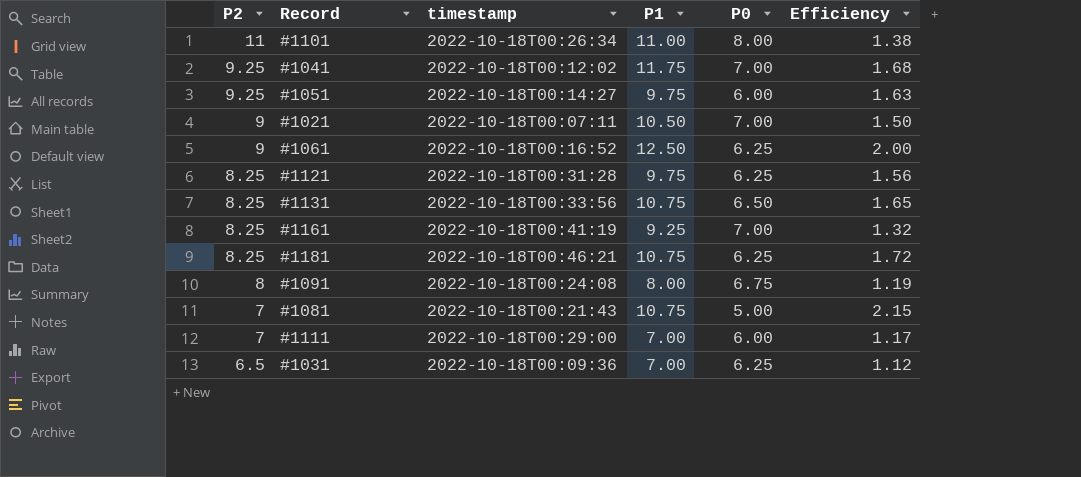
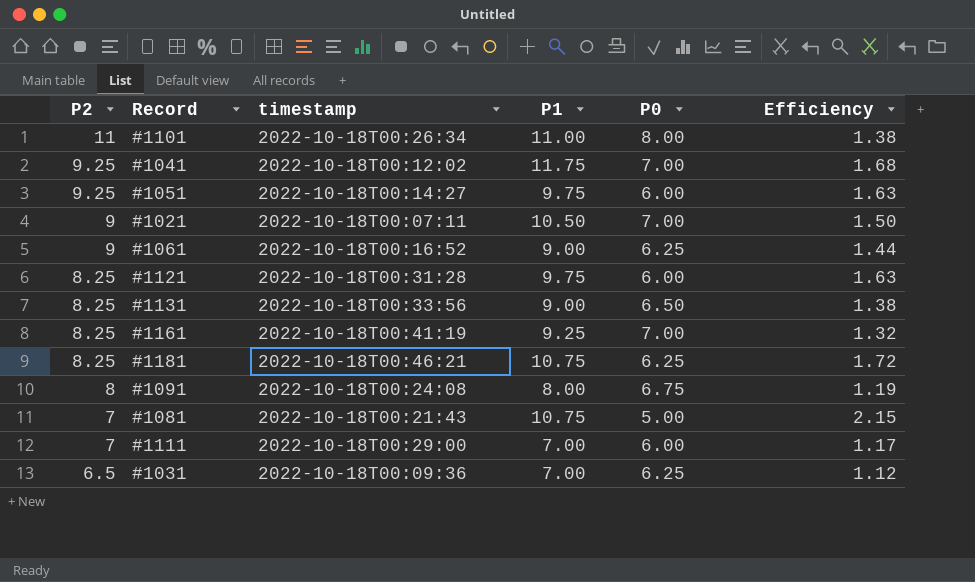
#1061 | P1: 12.50 -> 9.00
#1061 | Efficiency: 2.00 -> 1.44
#1121 | P0: 6.25 -> 6.00
#1121 | Efficiency: 1.56 -> 1.63
#1131 | P1: 10.75 -> 9.00
#1131 | Efficiency: 1.65 -> 1.38

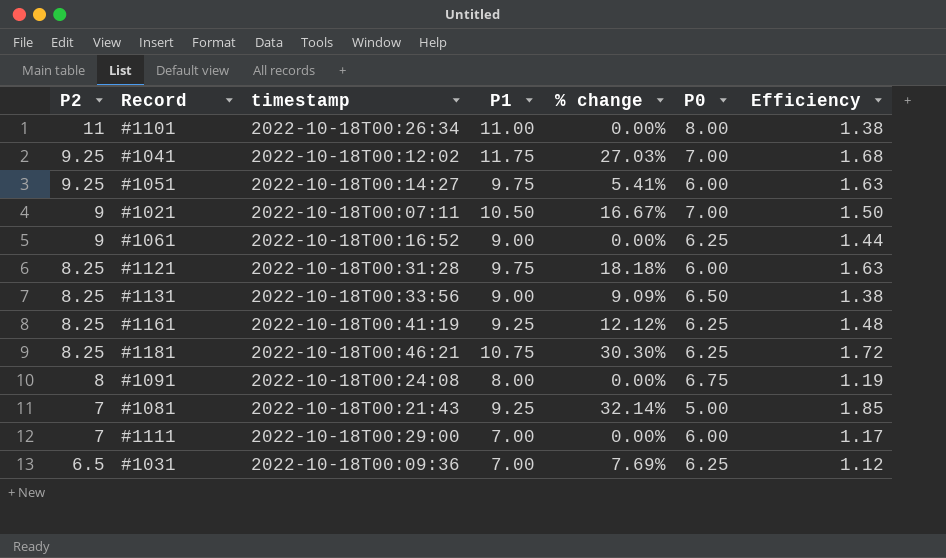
column % change | formula: none -> ([P1] - [P2]) / [P2]
#1161 | P0: 7.00 -> 6.25
#1161 | Efficiency: 1.32 -> 1.48
#1081 | P1: 10.75 -> 9.25
#1081 | Efficiency: 2.15 -> 1.85

